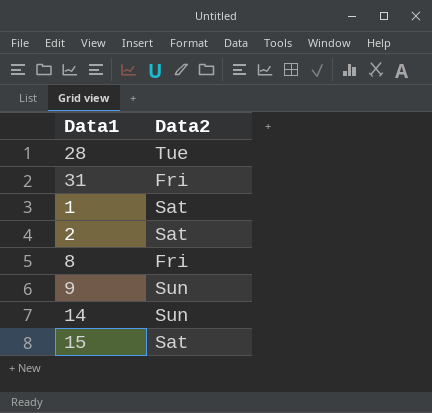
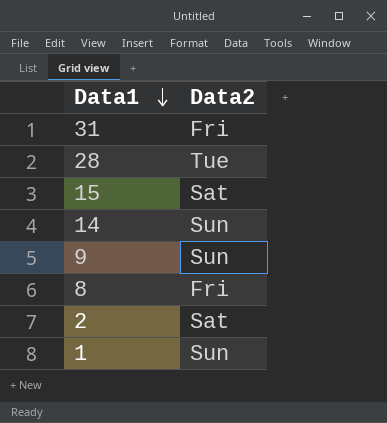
row order: none -> Data1 descending
1 | Data2: Sat -> Sun

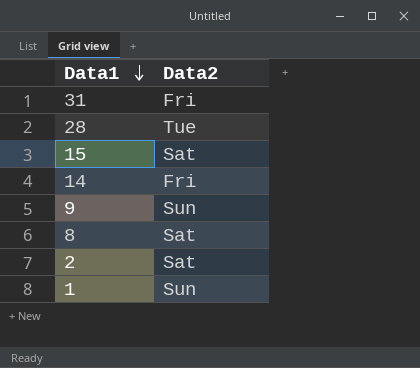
14 | Data2: Sun -> Fri
8 | Data2: Fri -> Sat

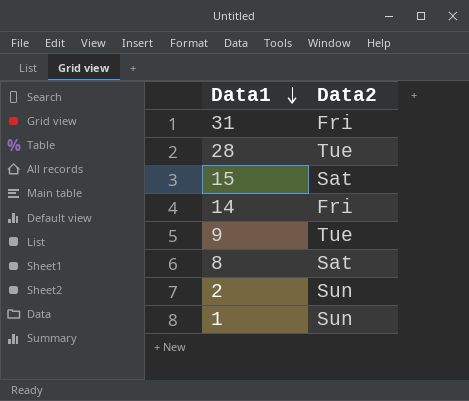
9 | Data2: Sun -> Tue
2 | Data2: Sat -> Sun

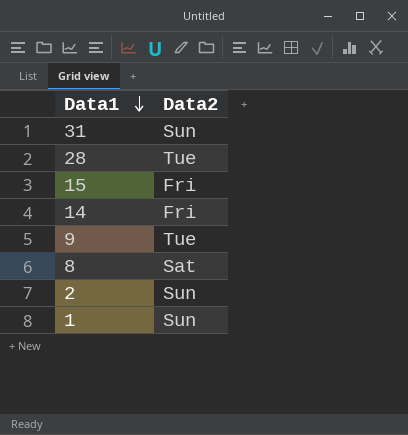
31 | Data2: Fri -> Sun
15 | Data2: Sat -> Fri

